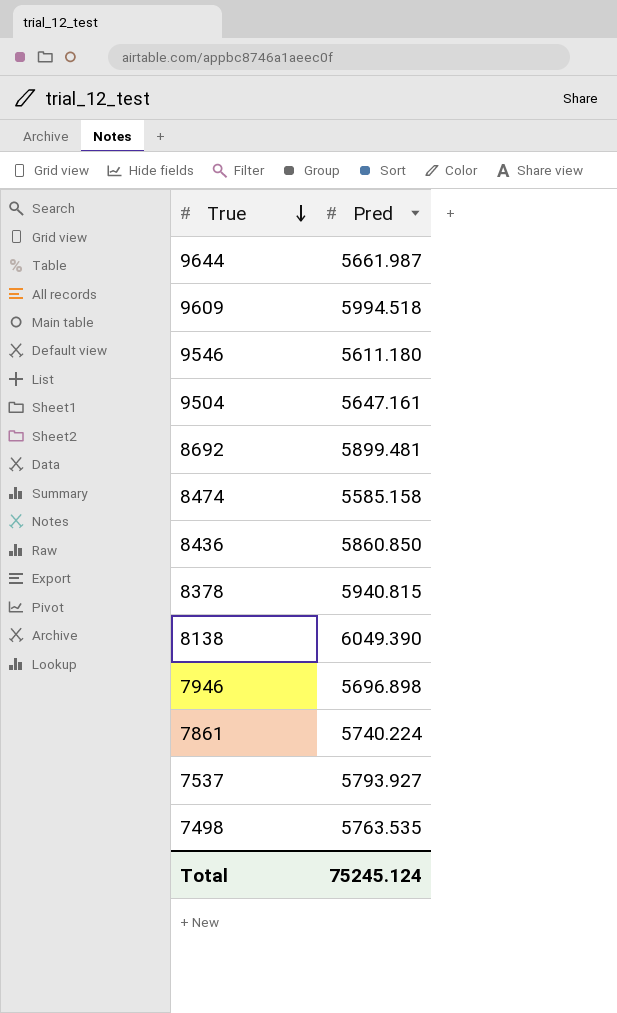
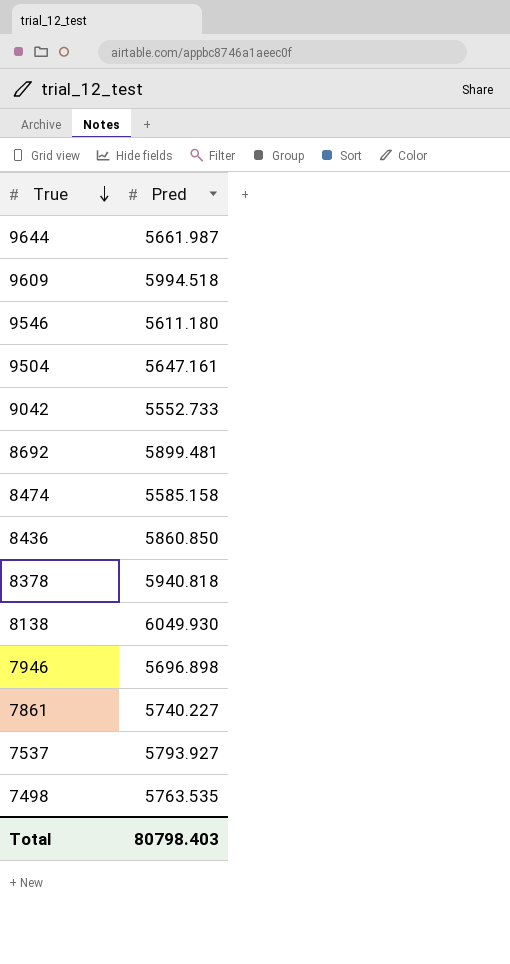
row 9042: none -> 5552.733
8378 | Pred: 5940.815 -> 5940.818
8138 | Pred: 6049.390 -> 6049.930
7861 | Pred: 5740.224 -> 5740.227
Total | Pred: 75245.124 -> 80798.403

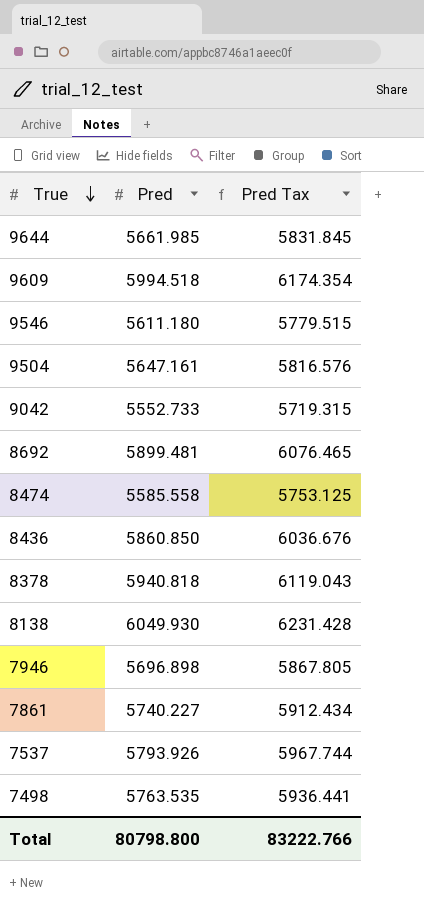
column Pred Tax | formula: none -> [Pred] * 1.03
9644 | Pred: 5661.987 -> 5661.985
8474 | Pred: 5585.158 -> 5585.558
7537 | Pred: 5793.927 -> 5793.926
Total | Pred: 80798.403 -> 80798.800

